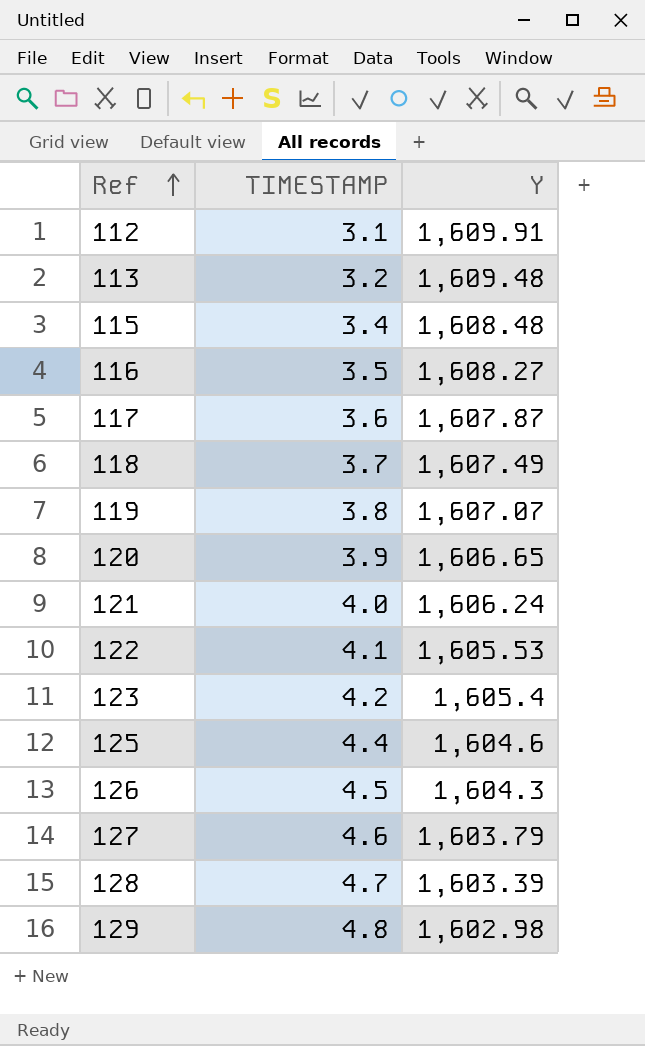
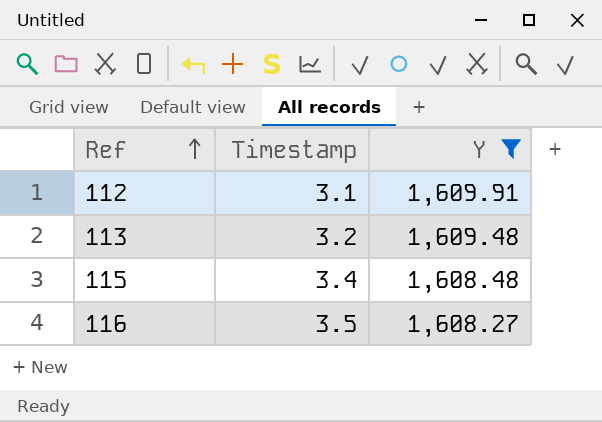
filter: none -> Y >= 1,608.27
column name: TIMESTAMP -> Timestamp

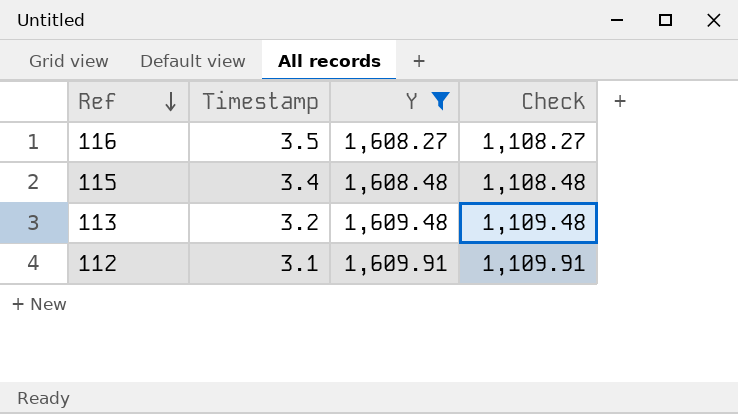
row order: Ref ascending -> Ref descending
column Check | formula: none -> [Y] - 500

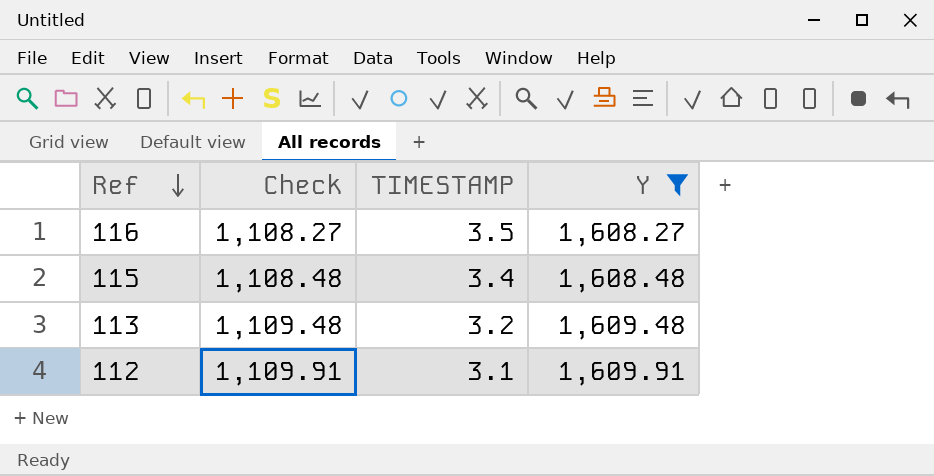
column Check | position: 4 -> 2
column name: Timestamp -> TIMESTAMP

